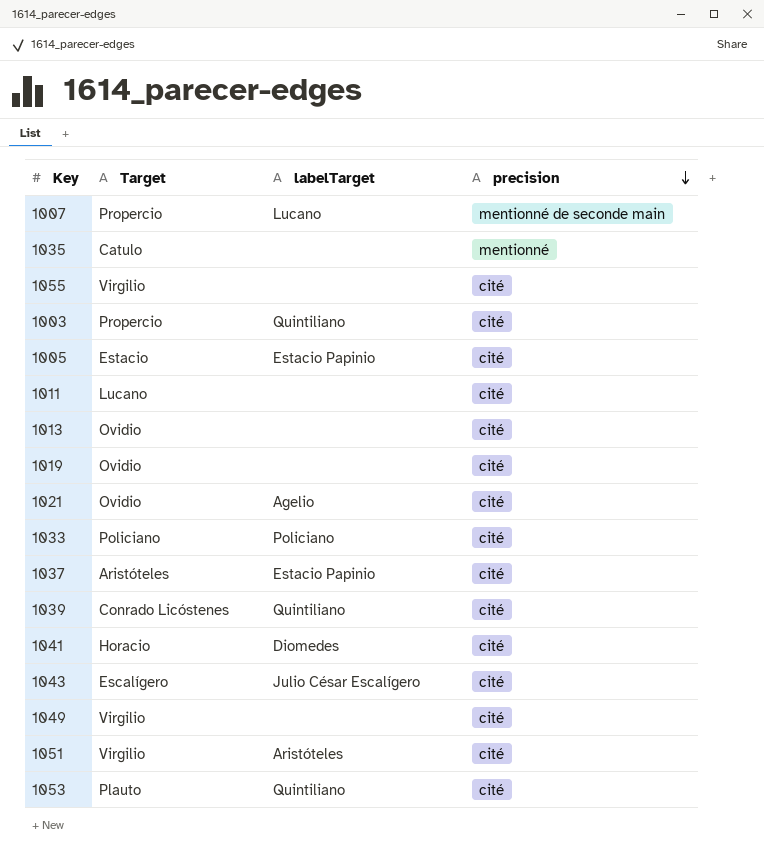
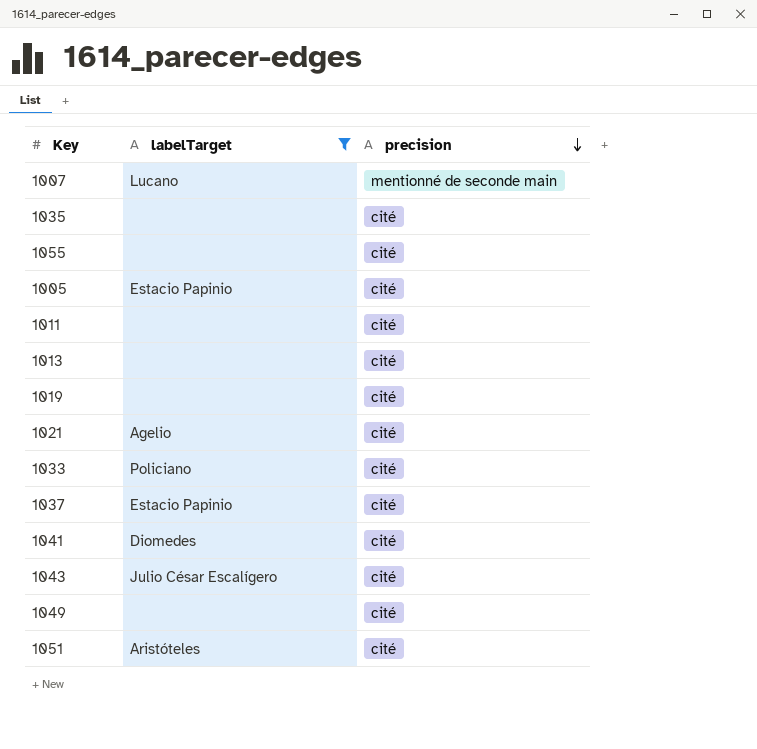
filter: none -> labelTarget != Quintiliano
column Target | position: 2 -> none
1035 | precision: mentionné -> cité

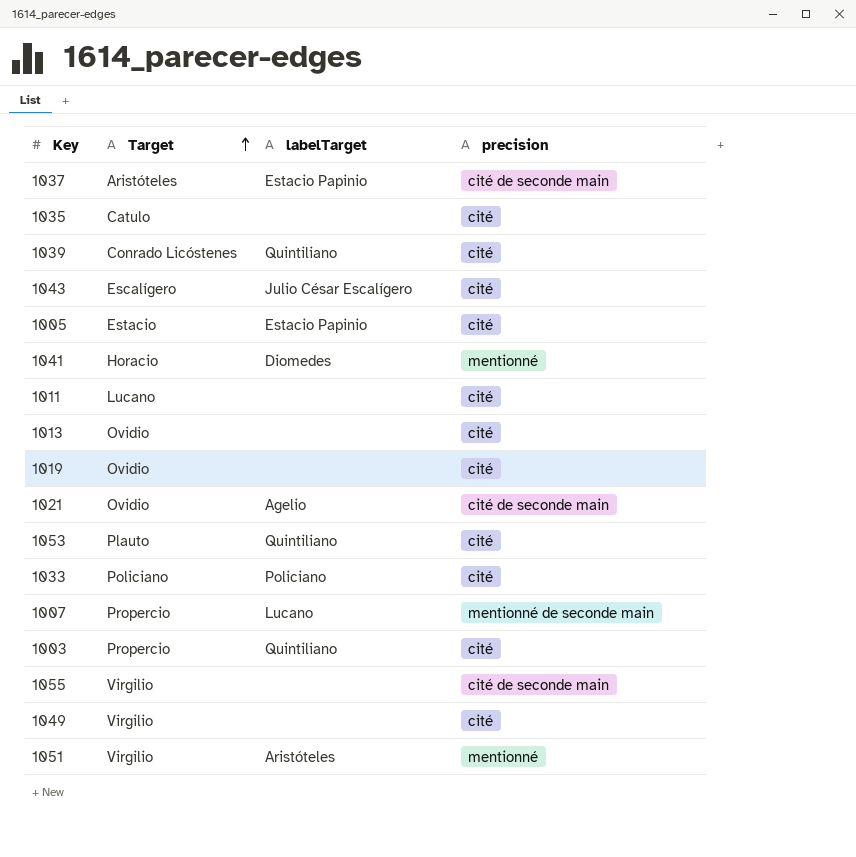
filter: labelTarget != Quintiliano -> none
row order: precision descending -> Target ascending
column Target | position: none -> 2
1037 | precision: cité -> cité de seconde main
1041 | precision: cité -> mentionné
1021 | precision: cité -> cité de seconde main
1055 | precision: cité -> cité de seconde main
1051 | precision: cité -> mentionné

